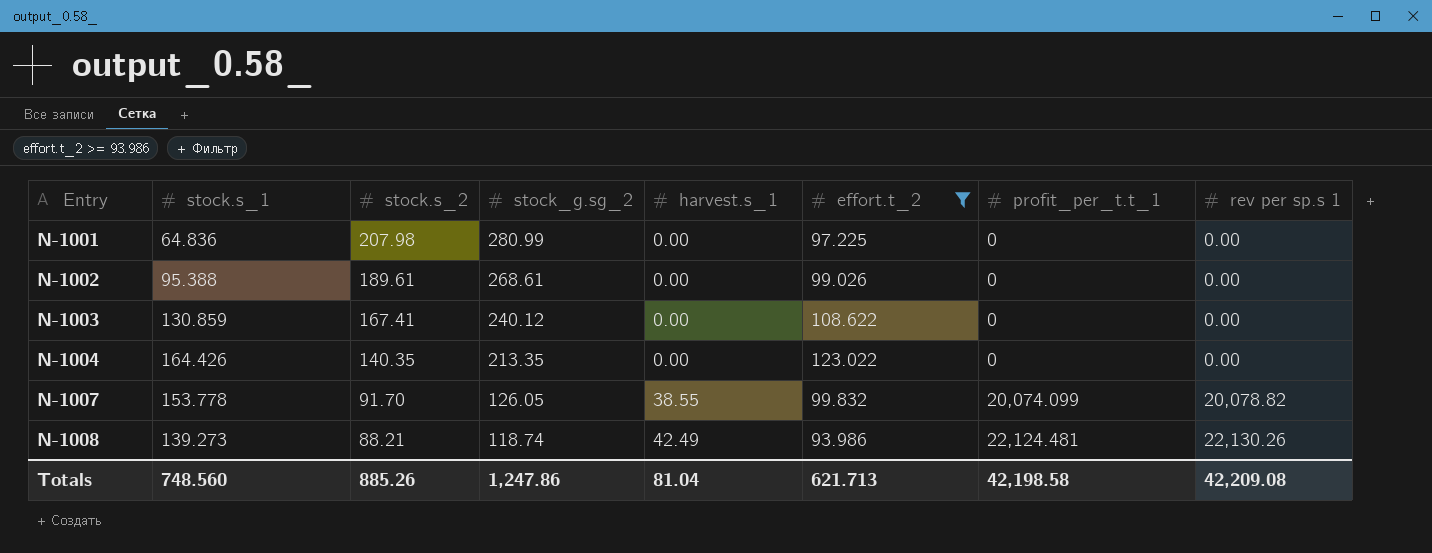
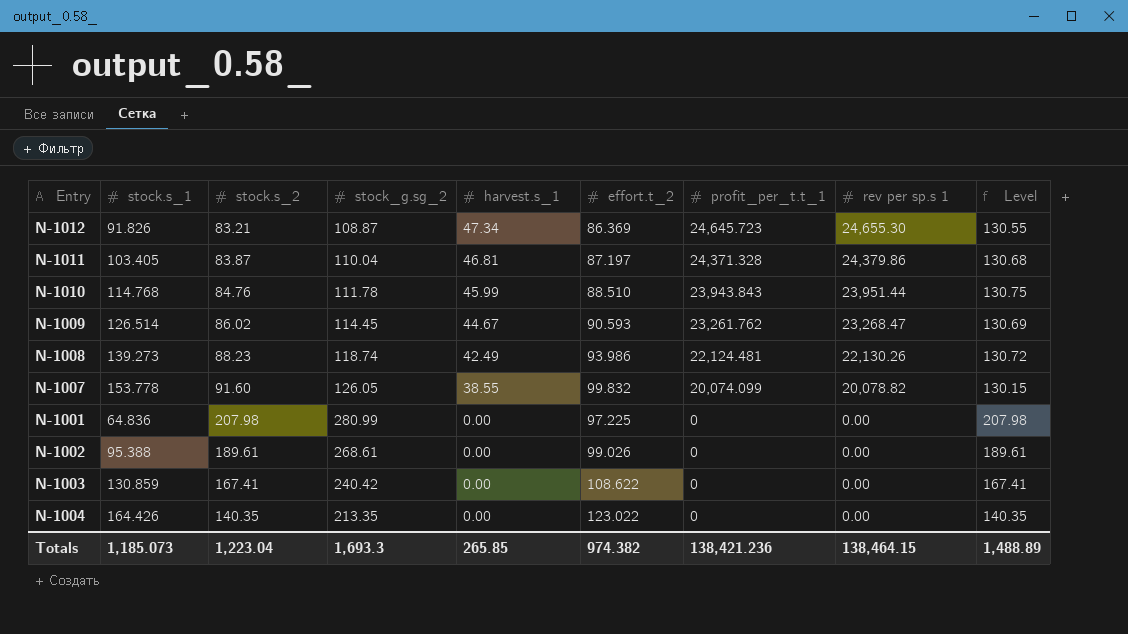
filter: effort.t_2 >= 93.986 -> none
row order: Entry ascending -> harvest.s_1 descending
column Level | formula: none -> [stock.s_2] + [harvest.s_1]
N-1008 | stock.s_2: 88.21 -> 88.23
N-1007 | stock.s_2: 91.70 -> 91.60
N-1003 | stock_g.sg_2: 240.12 -> 240.42
Totals | stock.s_1: 748.560 -> 1,185.073
Totals | stock.s_2: 885.26 -> 1,223.04
Totals | stock_g.sg_2: 1,247.86 -> 1,693.3
Totals | harvest.s_1: 81.04 -> 265.85
Totals | effort.t_2: 621.713 -> 974.382
Totals | profit_per_t.t_1: 42,198.58 -> 138,421.236
Totals | rev per sp.s 1: 42,209.08 -> 138,464.15

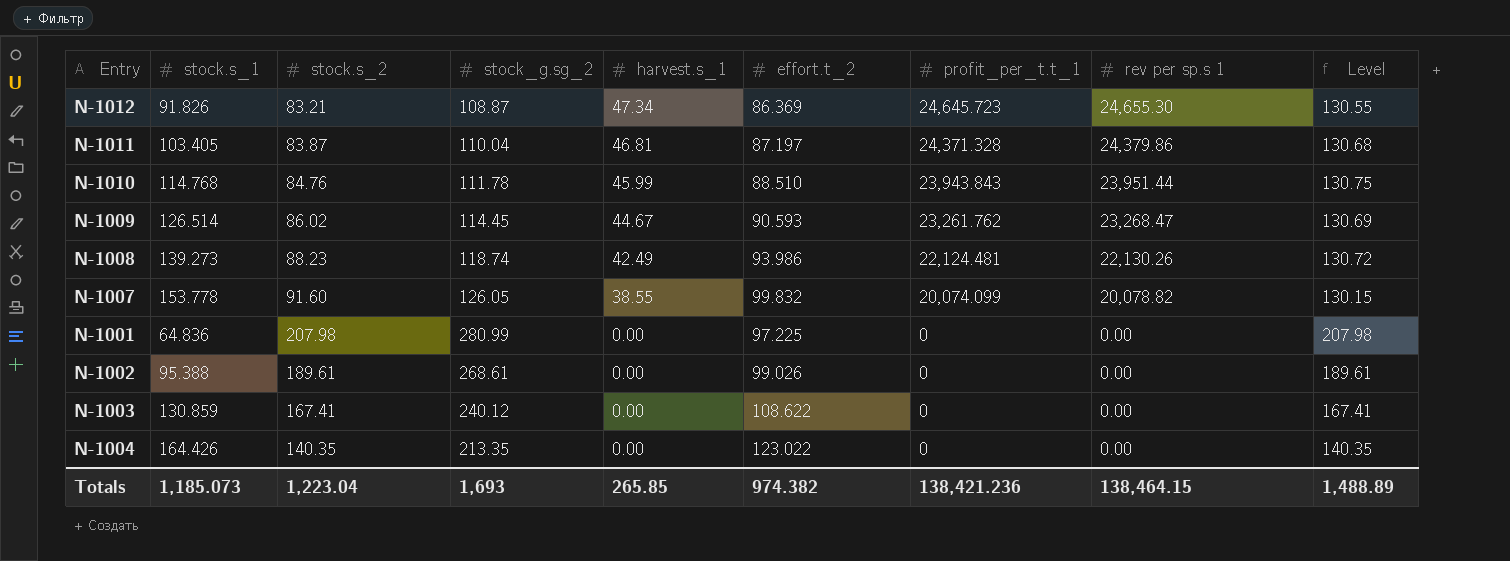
N-1003 | stock_g.sg_2: 240.42 -> 240.12
Totals | stock_g.sg_2: 1,693.3 -> 1,693

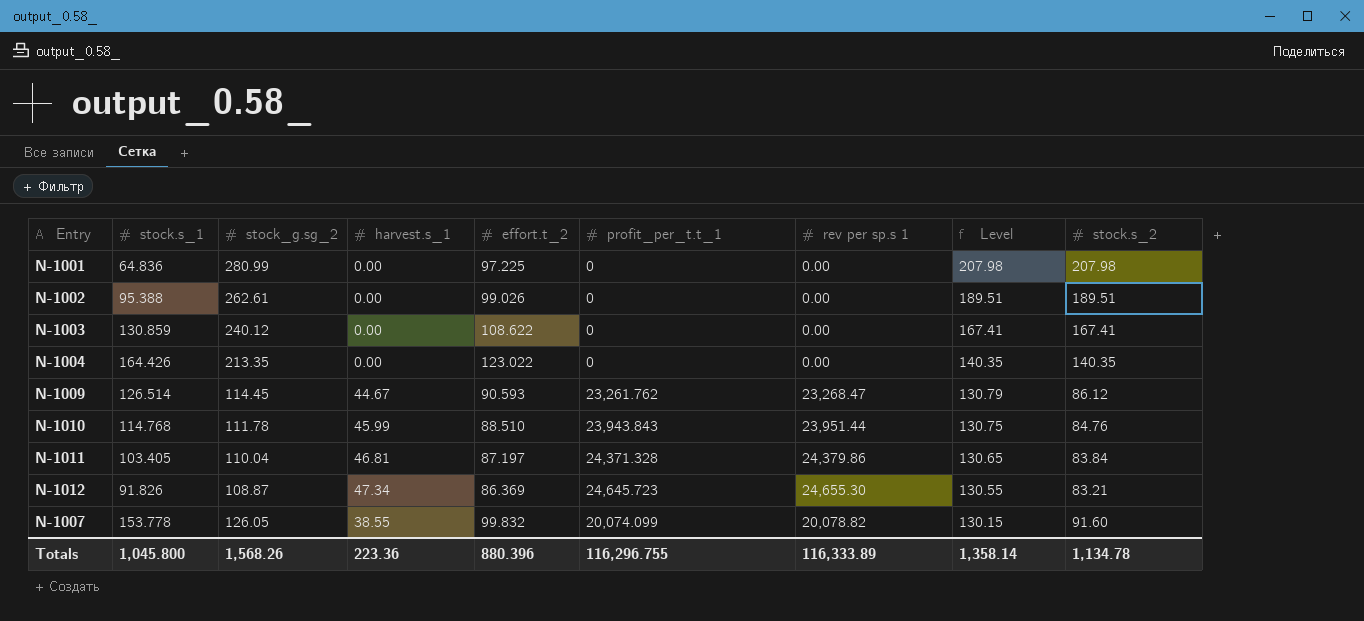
row order: harvest.s_1 descending -> Level descending
column stock.s_2 | position: 3 -> 9
row N-1008: 139.273 | 88.23 | 118.74 | 42.49 | 93.986 | 22,124.481 | 22,130.26 | 130.72 -> none
N-1002 | stock_g.sg_2: 268.61 -> 262.61
N-1002 | Level: 189.61 -> 189.51
N-1002 | stock.s_2: 189.61 -> 189.51
N-1009 | Level: 130.69 -> 130.79
N-1009 | stock.s_2: 86.02 -> 86.12
N-1011 | Level: 130.68 -> 130.65
N-1011 | stock.s_2: 83.87 -> 83.84
Totals | stock.s_1: 1,185.073 -> 1,045.800
Totals | stock_g.sg_2: 1,693 -> 1,568.26
Totals | harvest.s_1: 265.85 -> 223.36
Totals | effort.t_2: 974.382 -> 880.396
Totals | profit_per_t.t_1: 138,421.236 -> 116,296.755
Totals | rev per sp.s 1: 138,464.15 -> 116,333.89
Totals | Level: 1,488.89 -> 1,358.14
Totals | stock.s_2: 1,223.04 -> 1,134.78

